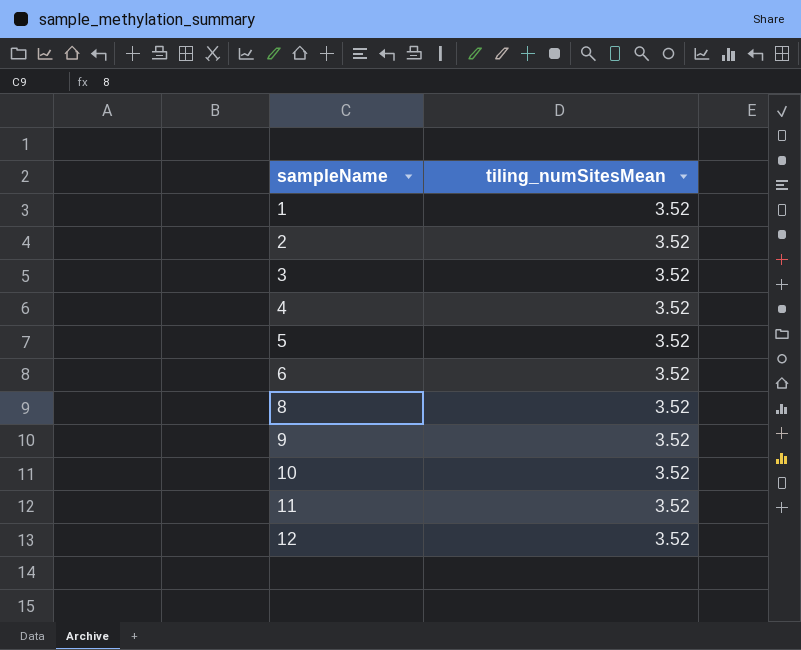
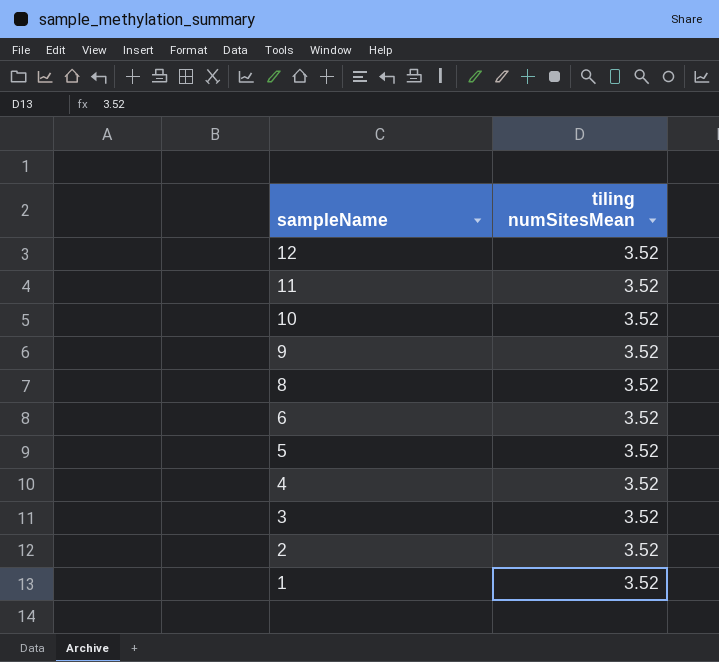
row order: sampleName ascending -> sampleName descending
column name: tiling_numSitesMean -> tiling numSitesMean

